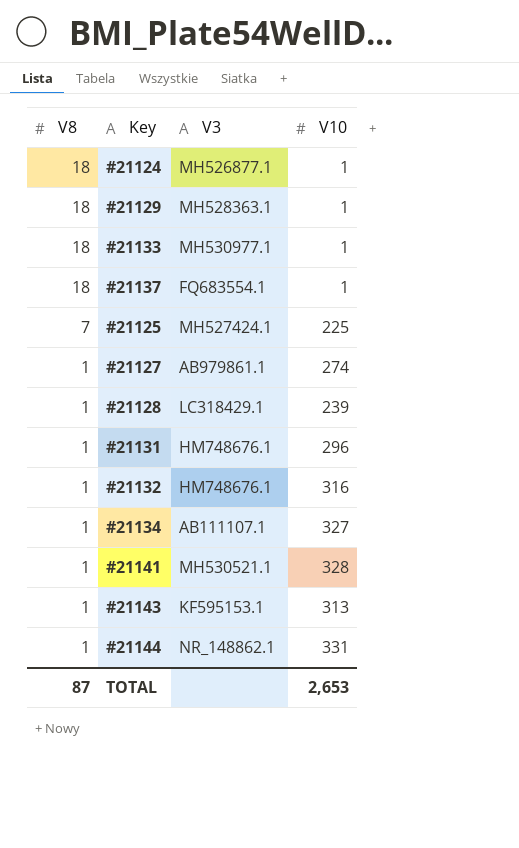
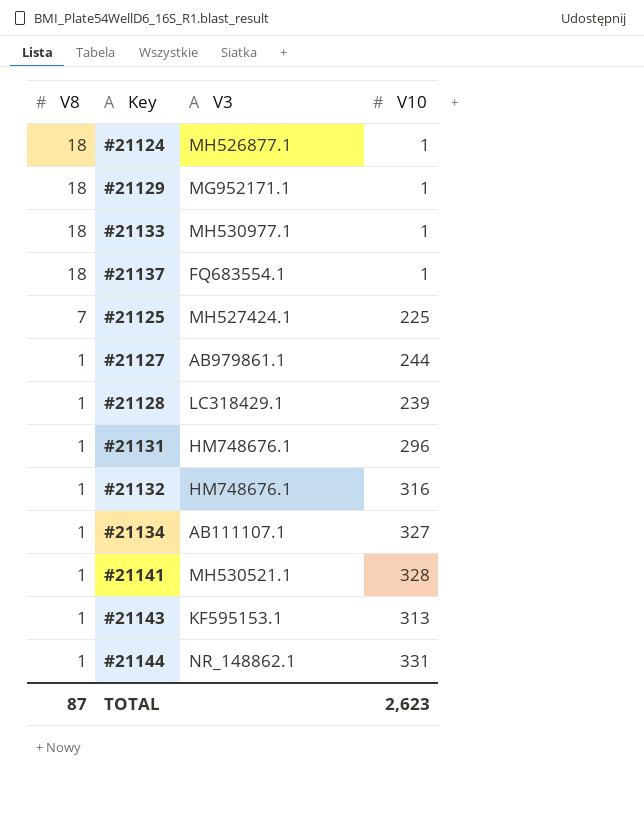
#21129 | V3: MH528363.1 -> MG952171.1
#21127 | V10: 274 -> 244
TOTAL | V10: 2,653 -> 2,623

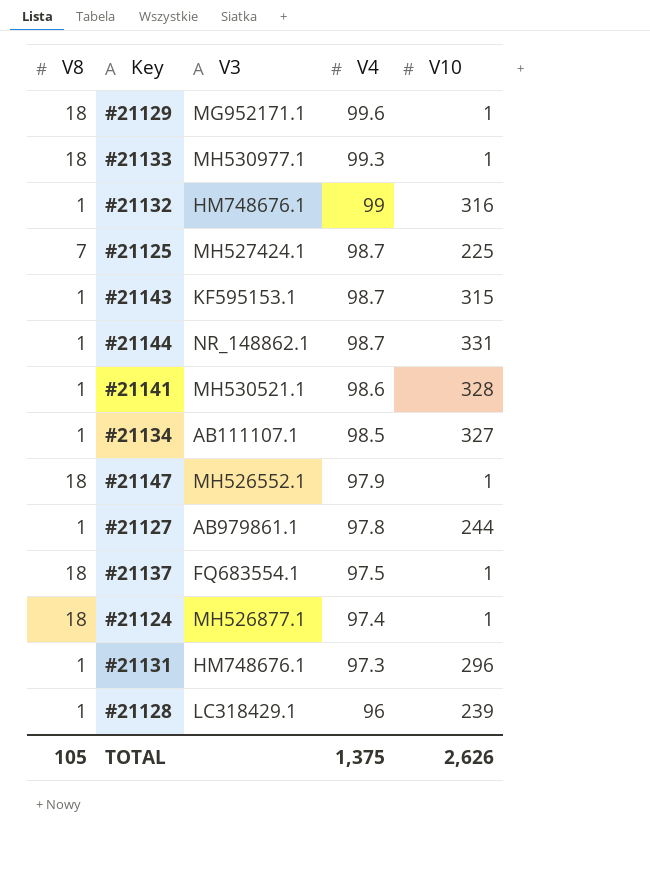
row order: V8 descending -> V4 descending
column V4 | position: none -> 4
#21143 | V10: 313 -> 315
row #21147: none -> 18 | MH526552.1 | 97.9 | 1
TOTAL | V8: 87 -> 105
TOTAL | V10: 2,623 -> 2,626

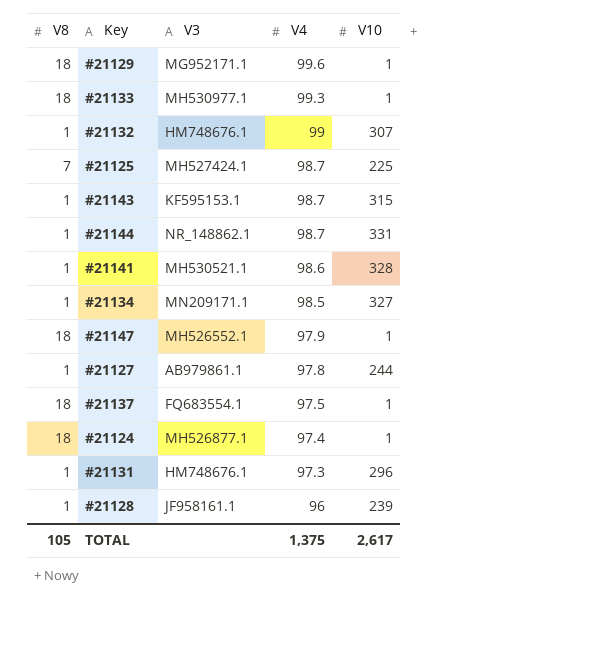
#21132 | V10: 316 -> 307
#21134 | V3: AB111107.1 -> MN209171.1
#21128 | V3: LC318429.1 -> JF958161.1
TOTAL | V10: 2,626 -> 2,617

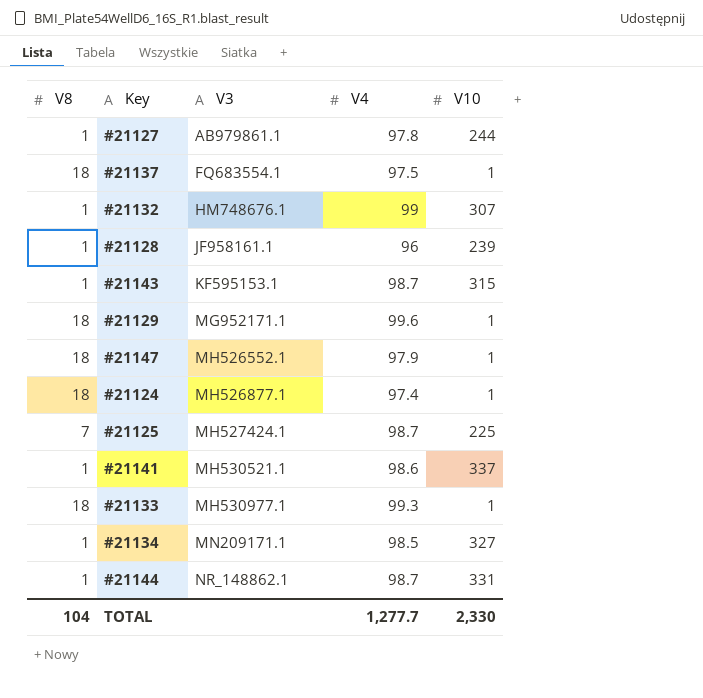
row order: V4 descending -> V3 ascending
row #21131: 1 | HM748676.1 | 97.3 | 296 -> none
#21141 | V10: 328 -> 337
TOTAL | V8: 105 -> 104
TOTAL | V4: 1,375 -> 1,277.7
TOTAL | V10: 2,617 -> 2,330

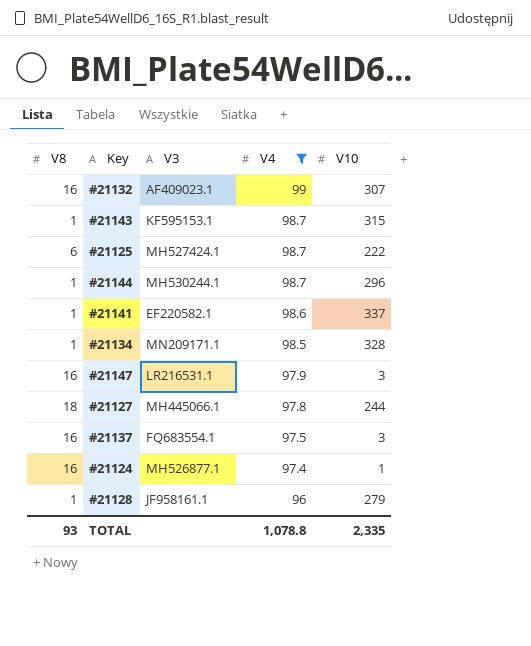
filter: none -> V4 <= 99
row order: V3 ascending -> V4 descending
#21132 | V8: 1 -> 16
#21132 | V3: HM748676.1 -> AF409023.1
#21125 | V8: 7 -> 6
#21125 | V10: 225 -> 222
#21144 | V3: NR_148862.1 -> MH530244.1
#21144 | V10: 331 -> 296
#21141 | V3: MH530521.1 -> EF220582.1
#21134 | V10: 327 -> 328
#21147 | V8: 18 -> 16
#21147 | V3: MH526552.1 -> LR216531.1
#21147 | V10: 1 -> 3
#21127 | V8: 1 -> 18
#21127 | V3: AB979861.1 -> MH445066.1
#21137 | V8: 18 -> 16
#21137 | V10: 1 -> 3
#21124 | V8: 18 -> 16
#21128 | V10: 239 -> 279
TOTAL | V8: 104 -> 93
TOTAL | V4: 1,277.7 -> 1,078.8
TOTAL | V10: 2,330 -> 2,335

